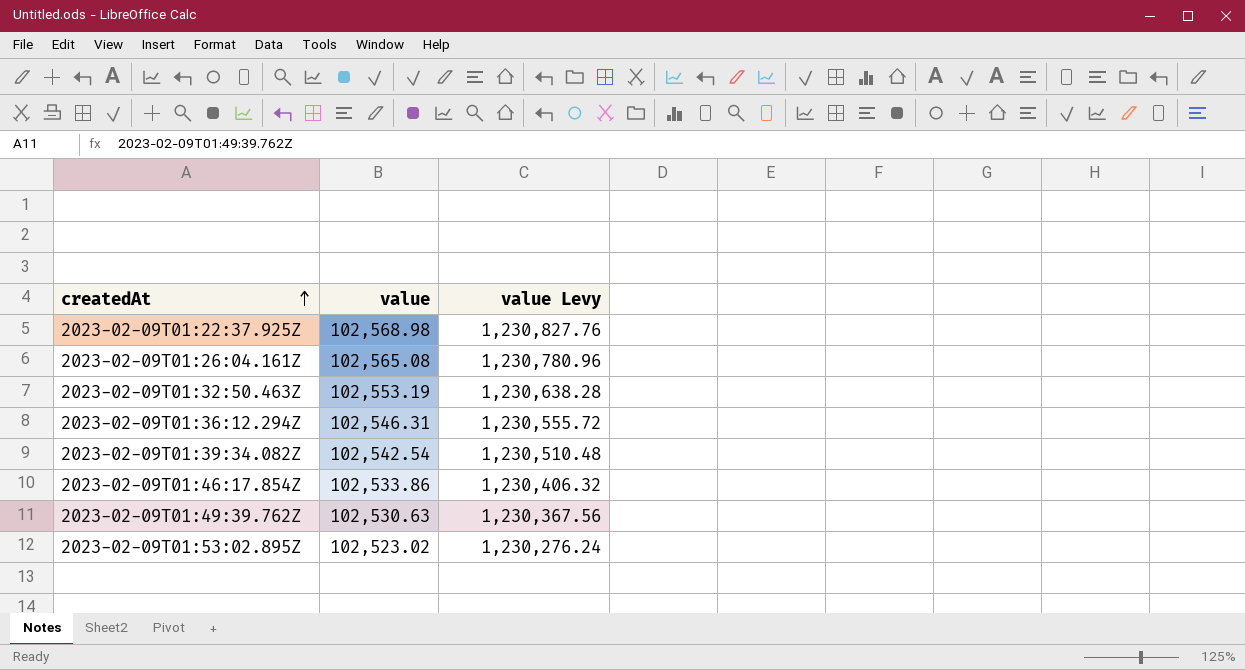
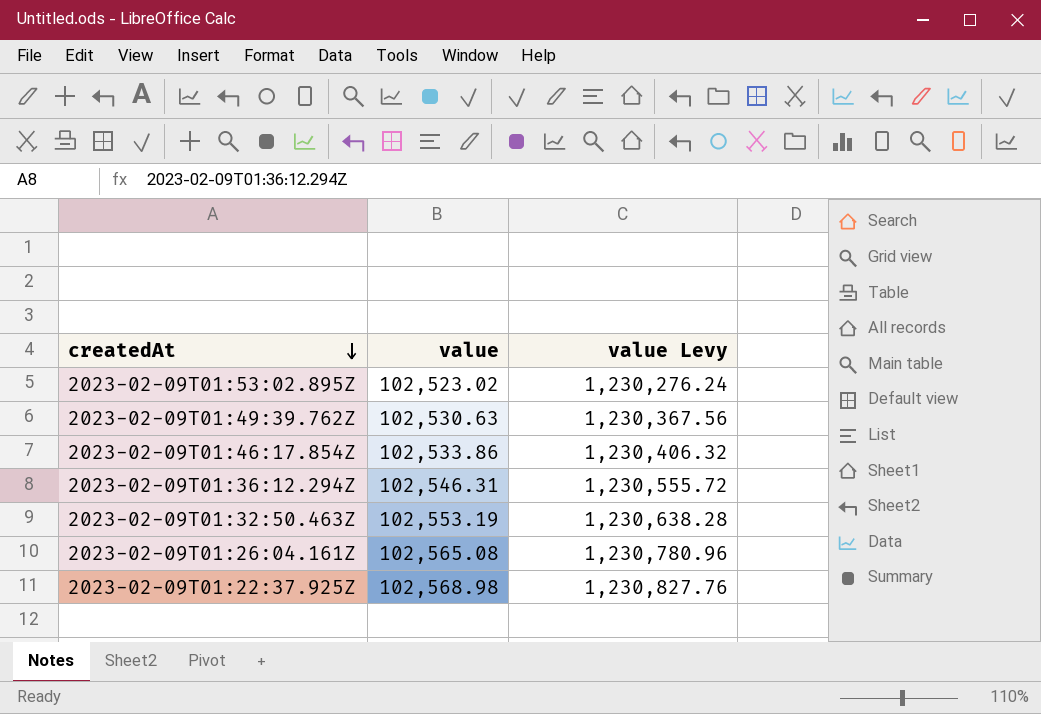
row order: createdAt ascending -> createdAt descending
row 2023-02-09T01:39:34.082Z: 102,542.54 | 1,230,510.48 -> none

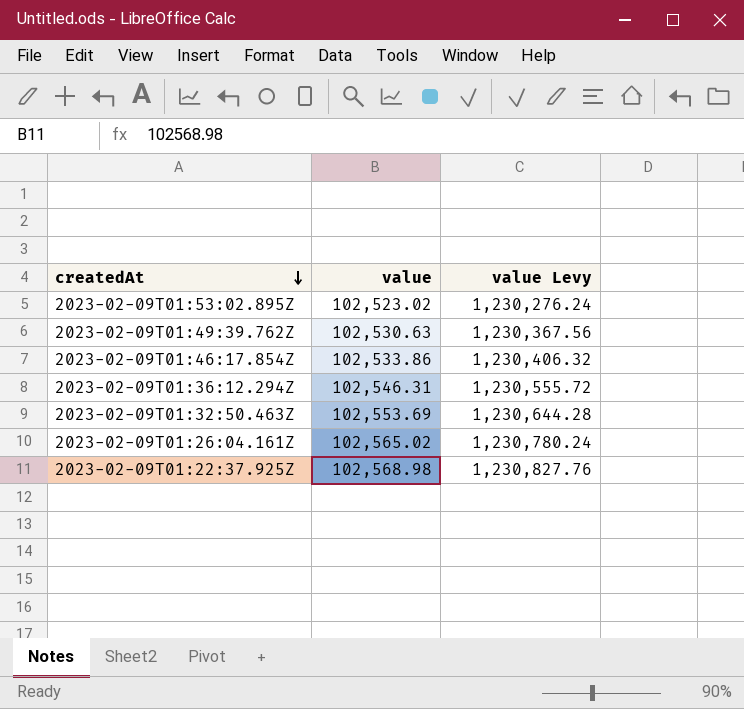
2023-02-09T01:32:50.463Z | value: 102,553.19 -> 102,553.69
2023-02-09T01:32:50.463Z | value Levy: 1,230,638.28 -> 1,230,644.28
2023-02-09T01:26:04.161Z | value: 102,565.08 -> 102,565.02
2023-02-09T01:26:04.161Z | value Levy: 1,230,780.96 -> 1,230,780.24

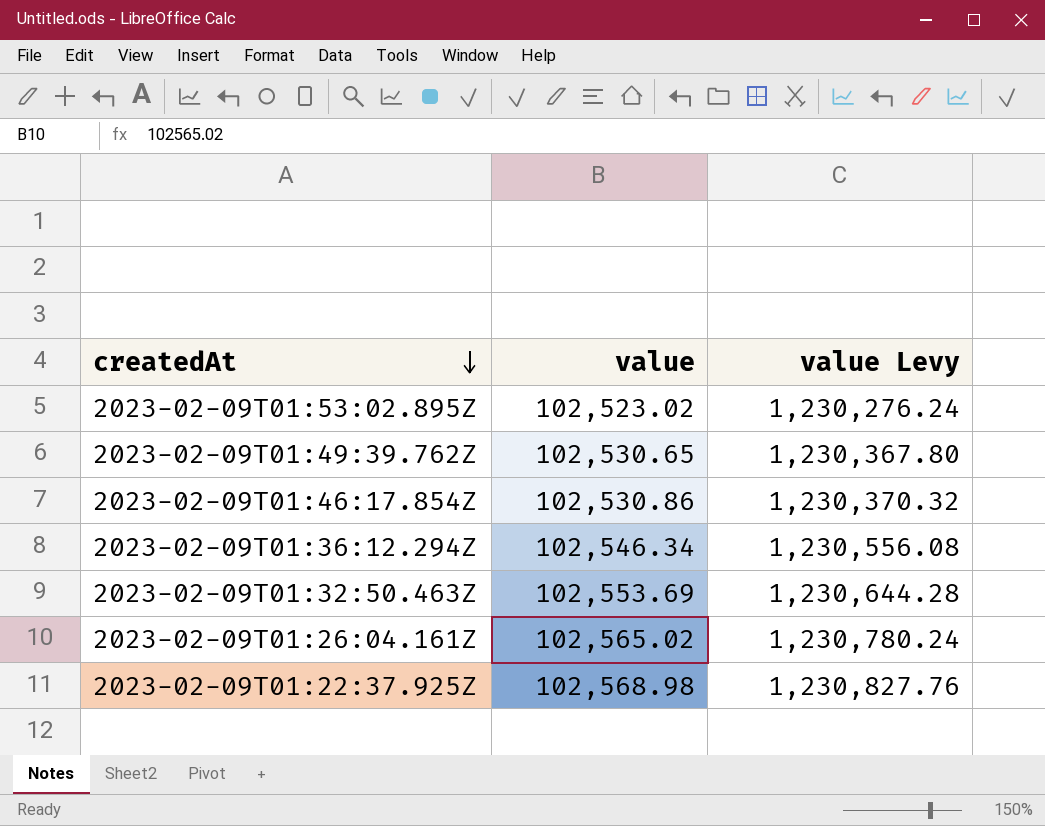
2023-02-09T01:49:39.762Z | value: 102,530.63 -> 102,530.65
2023-02-09T01:49:39.762Z | value Levy: 1,230,367.56 -> 1,230,367.80
2023-02-09T01:46:17.854Z | value: 102,533.86 -> 102,530.86
2023-02-09T01:46:17.854Z | value Levy: 1,230,406.32 -> 1,230,370.32
2023-02-09T01:36:12.294Z | value: 102,546.31 -> 102,546.34
2023-02-09T01:36:12.294Z | value Levy: 1,230,555.72 -> 1,230,556.08

